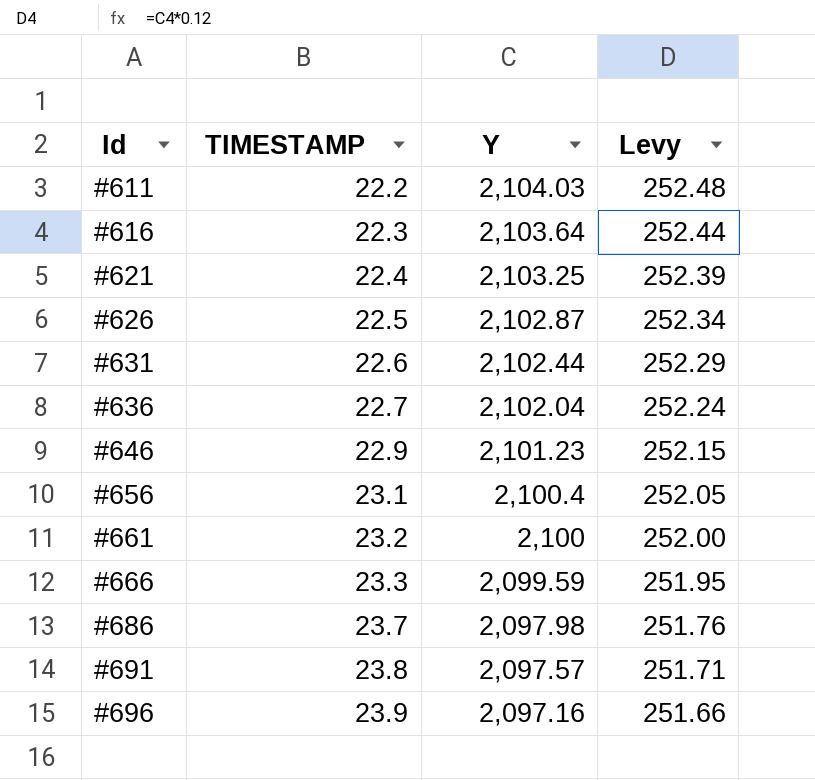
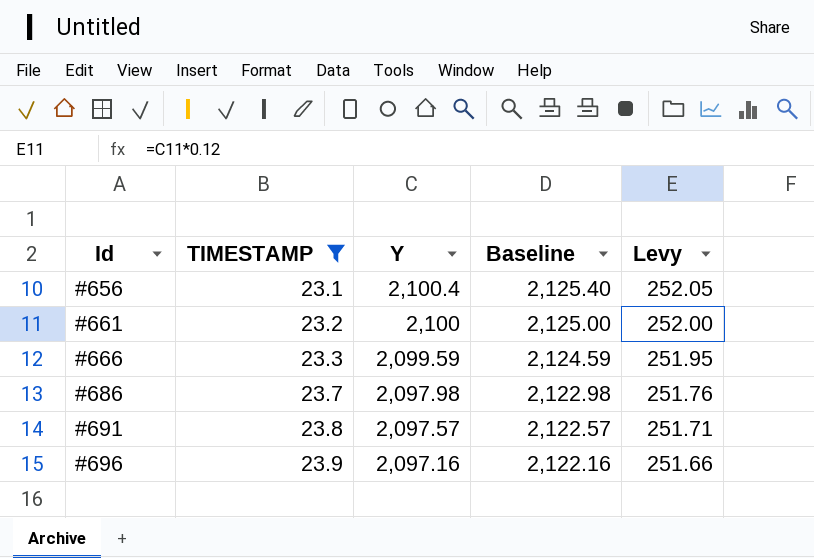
filter: none -> TIMESTAMP >= 23.1
column Baseline | formula: none -> [Y] + 25

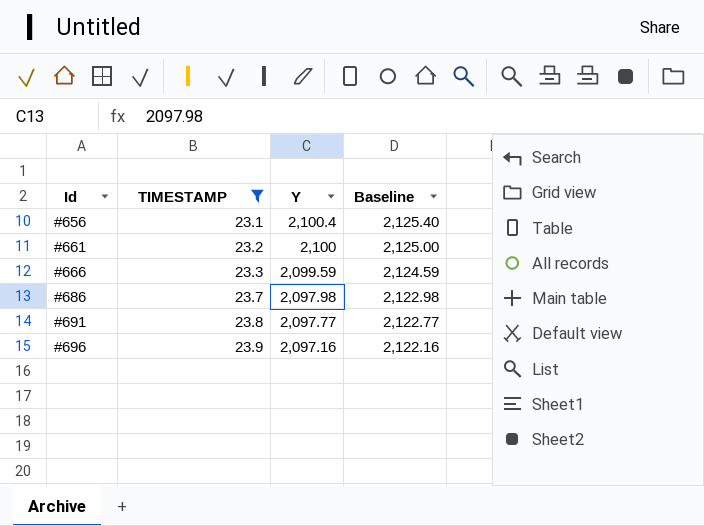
column Levy | formula: [Y] * 0.12 -> none
#691 | Y: 2,097.57 -> 2,097.77
#691 | Baseline: 2,122.57 -> 2,122.77

